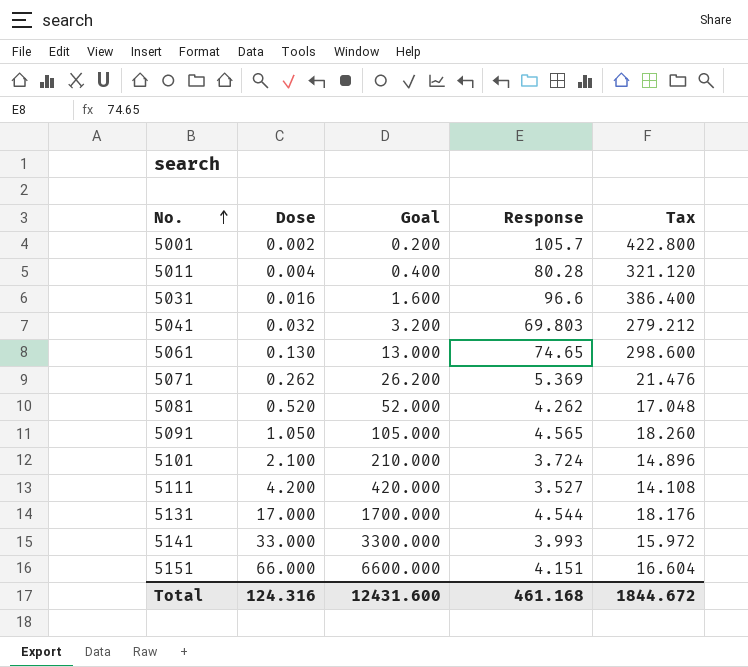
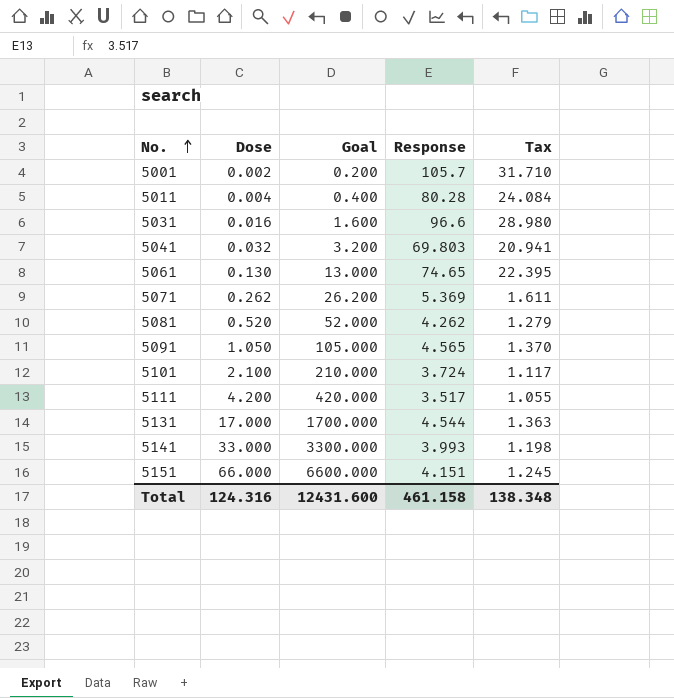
column Tax | formula: [Response] * 4 -> [Response] * 0.3
5111 | Response: 3.527 -> 3.517
Total | Response: 461.168 -> 461.158
Total | Tax: 1844.672 -> 138.348

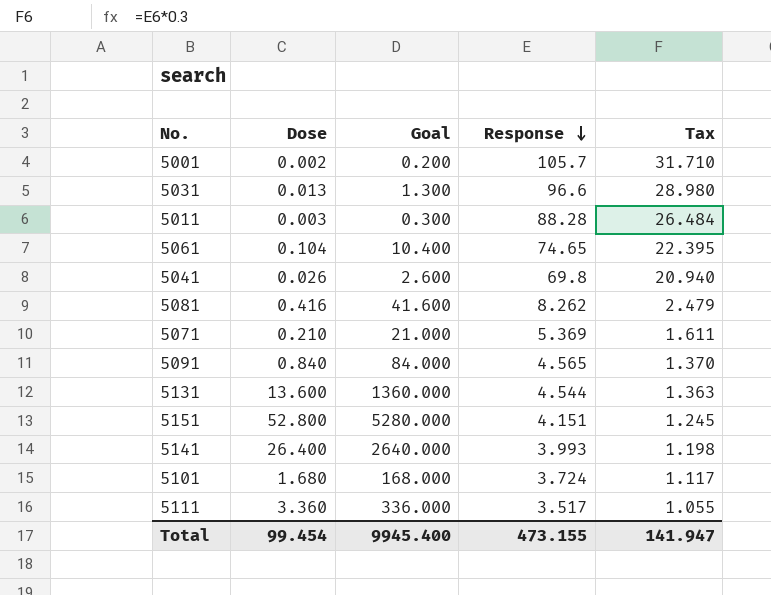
row order: No. ascending -> Response descending
5031 | Dose: 0.016 -> 0.013
5031 | Goal: 1.600 -> 1.300
5011 | Dose: 0.004 -> 0.003
5011 | Goal: 0.400 -> 0.300
5011 | Response: 80.28 -> 88.28
5011 | Tax: 24.084 -> 26.484
5061 | Dose: 0.130 -> 0.104
5061 | Goal: 13.000 -> 10.400
5041 | Dose: 0.032 -> 0.026
5041 | Goal: 3.200 -> 2.600
5041 | Response: 69.803 -> 69.8
5041 | Tax: 20.941 -> 20.940
5081 | Dose: 0.520 -> 0.416
5081 | Goal: 52.000 -> 41.600
5081 | Response: 4.262 -> 8.262
5081 | Tax: 1.279 -> 2.479
5071 | Dose: 0.262 -> 0.210
5071 | Goal: 26.200 -> 21.000
5091 | Dose: 1.050 -> 0.840
5091 | Goal: 105.000 -> 84.000
5131 | Dose: 17.000 -> 13.600
5131 | Goal: 1700.000 -> 1360.000
5151 | Dose: 66.000 -> 52.800
5151 | Goal: 6600.000 -> 5280.000
5141 | Dose: 33.000 -> 26.400
5141 | Goal: 3300.000 -> 2640.000
5101 | Dose: 2.100 -> 1.680
5101 | Goal: 210.000 -> 168.000
5111 | Dose: 4.200 -> 3.360
5111 | Goal: 420.000 -> 336.000
Total | Dose: 124.316 -> 99.454
Total | Goal: 12431.600 -> 9945.400
Total | Response: 461.158 -> 473.155
Total | Tax: 138.348 -> 141.947

